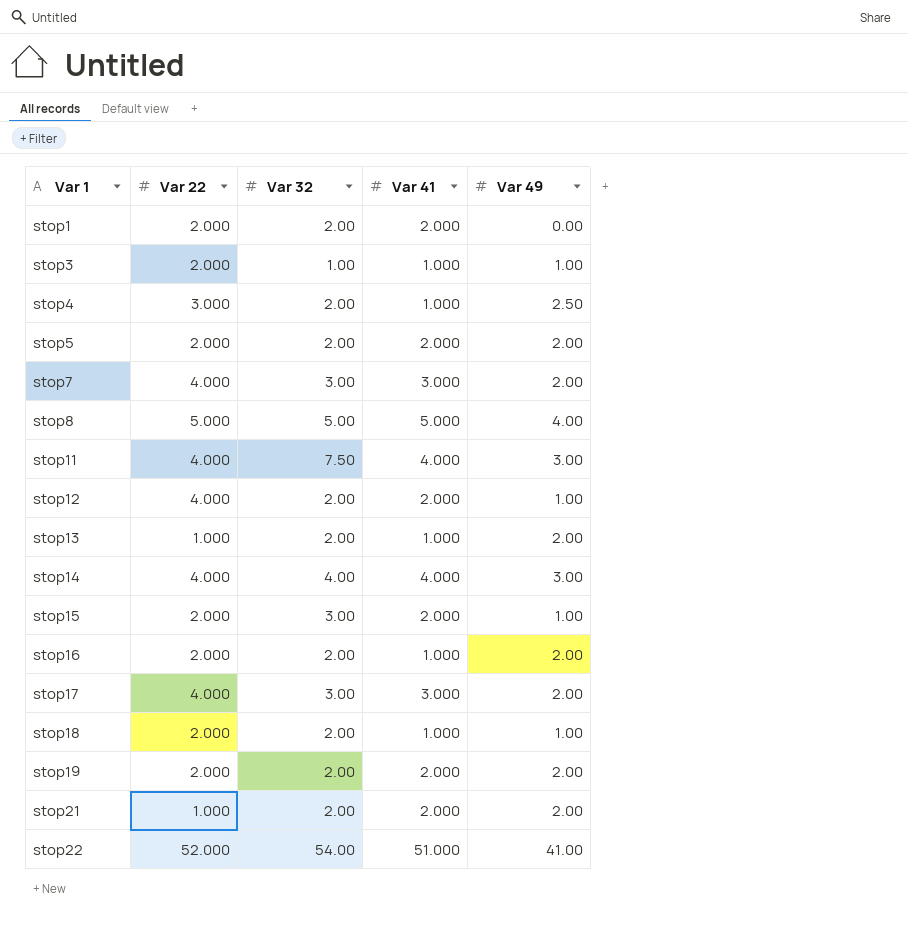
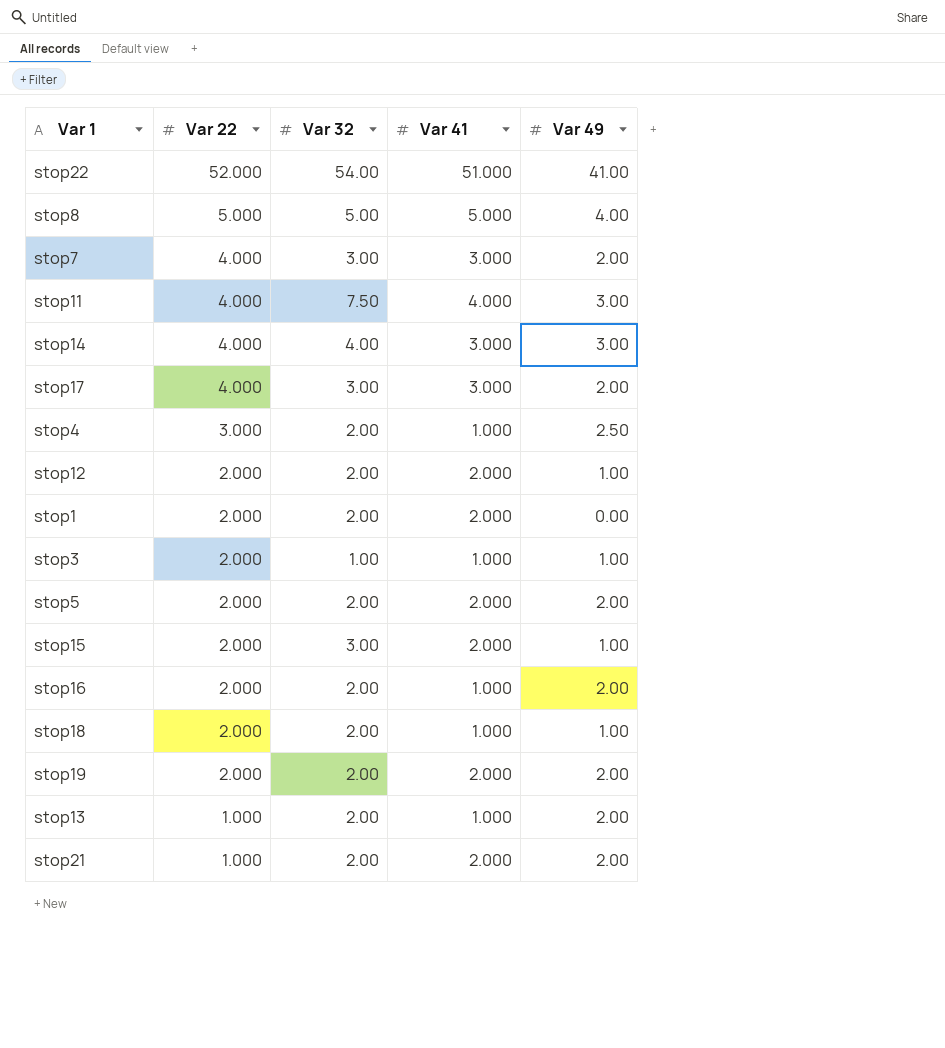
row order: Var 1 ascending -> Var 22 descending
stop14 | Var 41: 4.000 -> 3.000
stop12 | Var 22: 4.000 -> 2.000

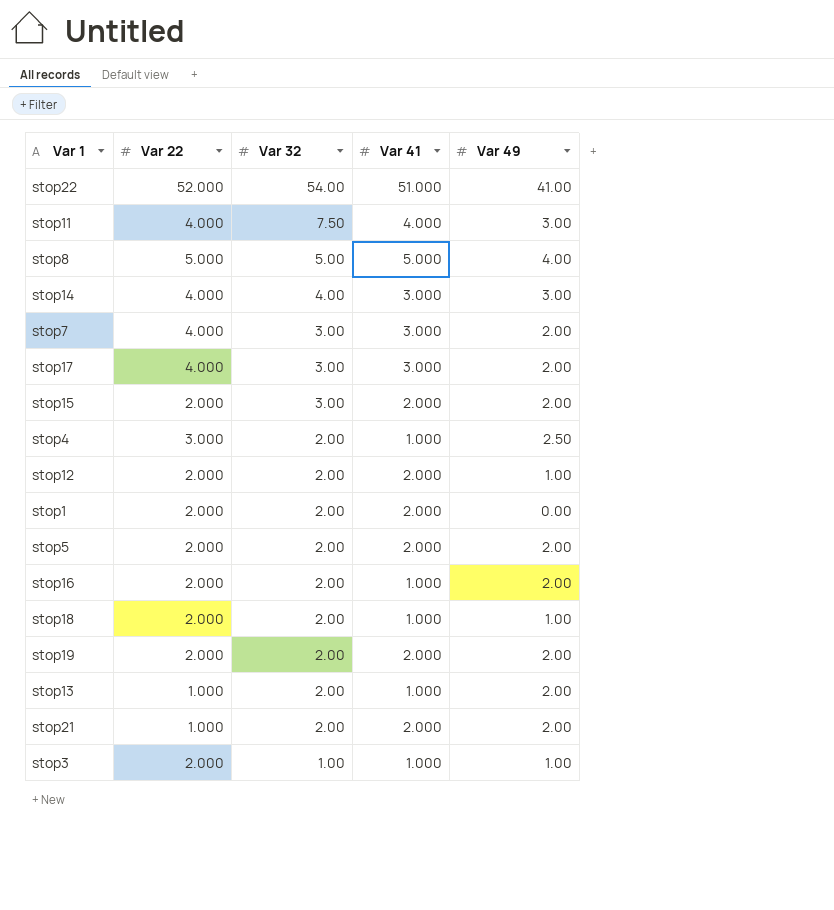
row order: Var 22 descending -> Var 32 descending
stop15 | Var 49: 1.00 -> 2.00

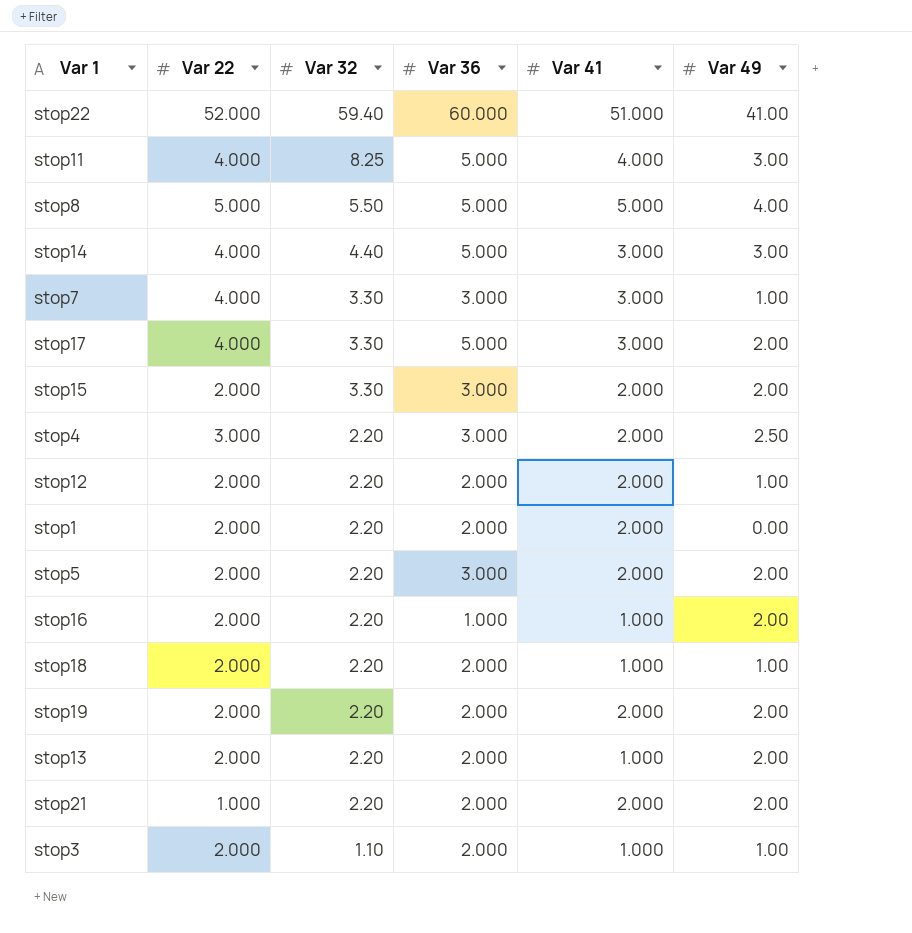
column Var 36 | position: none -> 4
stop22 | Var 32: 54.00 -> 59.40
stop11 | Var 32: 7.50 -> 8.25
stop8 | Var 32: 5.00 -> 5.50
stop14 | Var 32: 4.00 -> 4.40
stop7 | Var 32: 3.00 -> 3.30
stop7 | Var 49: 2.00 -> 1.00
stop17 | Var 32: 3.00 -> 3.30
stop15 | Var 32: 3.00 -> 3.30
stop4 | Var 32: 2.00 -> 2.20
stop4 | Var 41: 1.000 -> 2.000
stop12 | Var 32: 2.00 -> 2.20
stop1 | Var 32: 2.00 -> 2.20
stop5 | Var 32: 2.00 -> 2.20
stop16 | Var 32: 2.00 -> 2.20
stop18 | Var 32: 2.00 -> 2.20
stop19 | Var 32: 2.00 -> 2.20
stop13 | Var 22: 1.000 -> 2.000
stop13 | Var 32: 2.00 -> 2.20
stop21 | Var 32: 2.00 -> 2.20
stop3 | Var 32: 1.00 -> 1.10

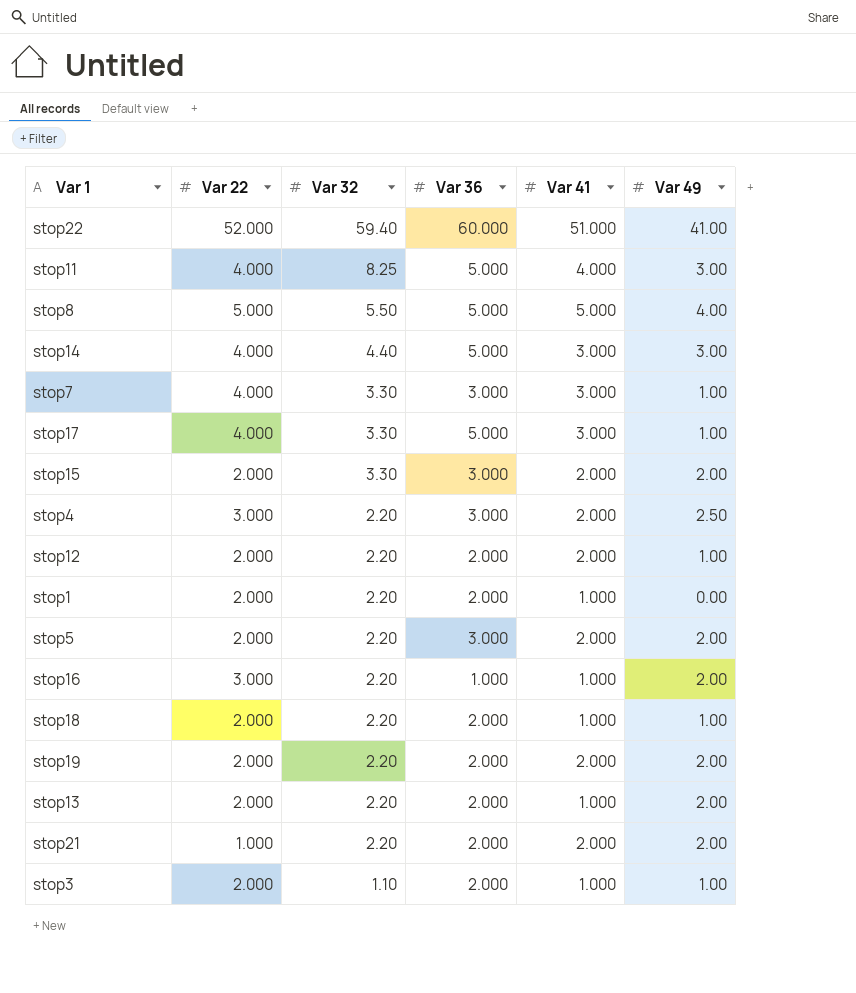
stop17 | Var 49: 2.00 -> 1.00
stop1 | Var 41: 2.000 -> 1.000
stop16 | Var 22: 2.000 -> 3.000

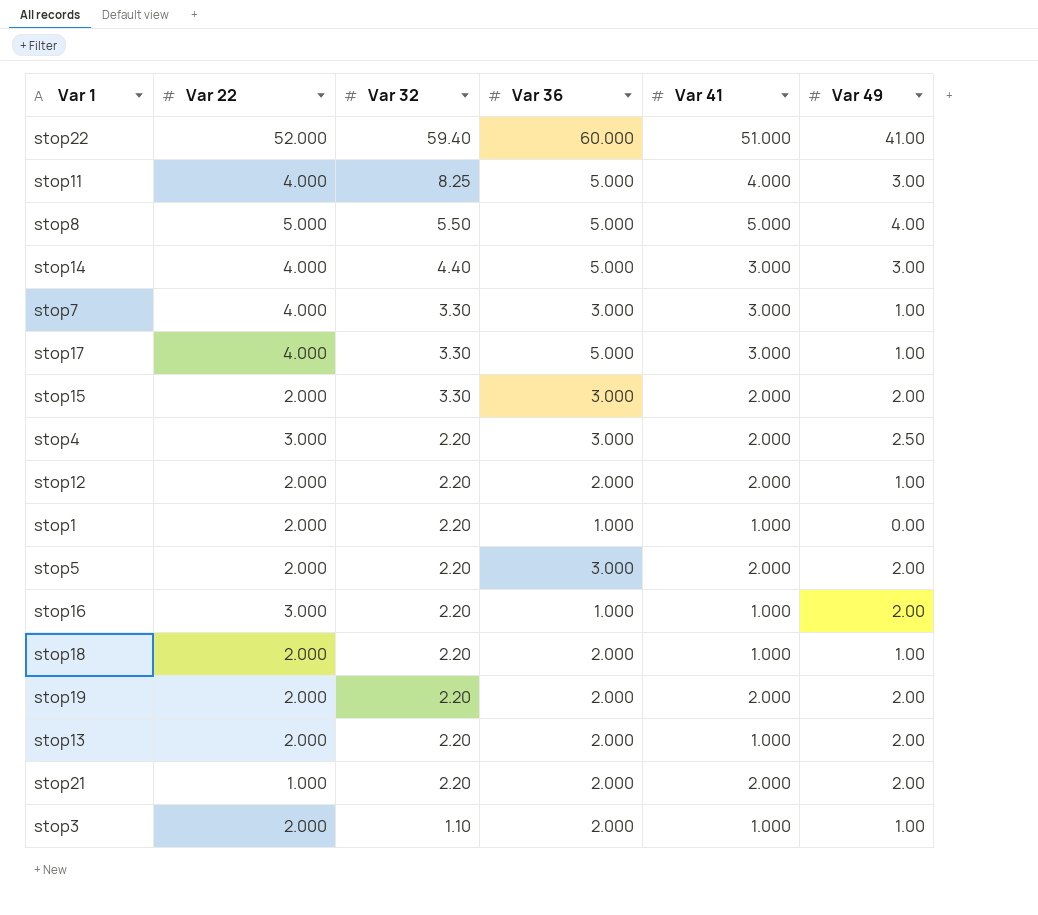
stop1 | Var 36: 2.000 -> 1.000

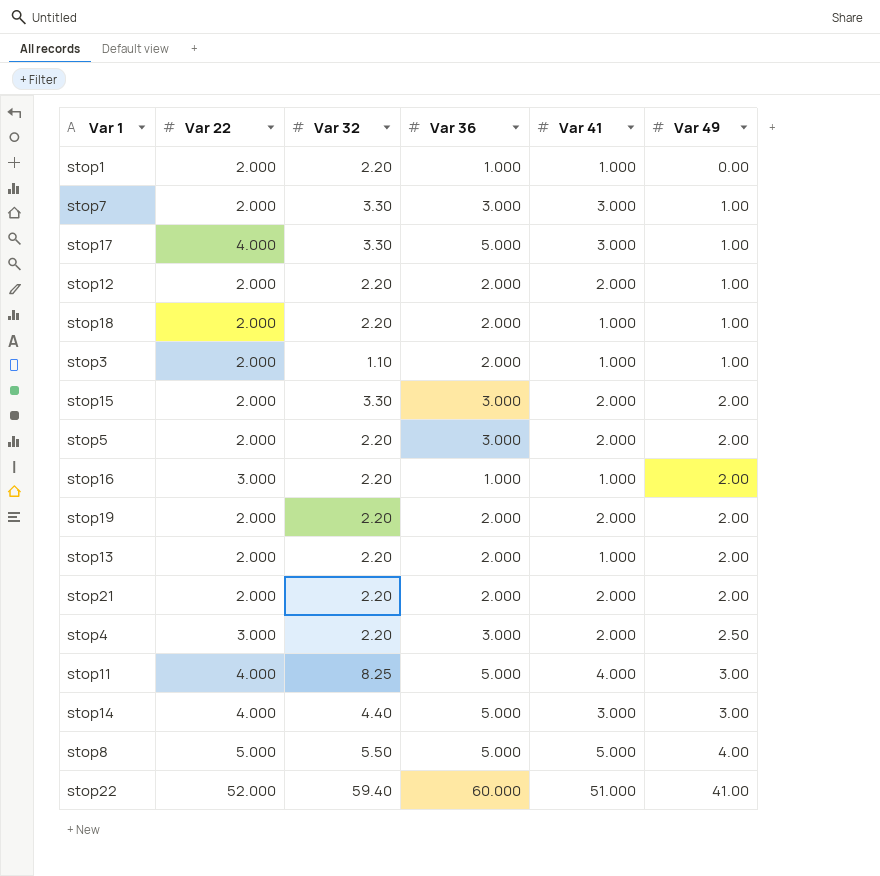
row order: Var 32 descending -> Var 49 ascending
stop7 | Var 22: 4.000 -> 2.000
stop21 | Var 22: 1.000 -> 2.000

